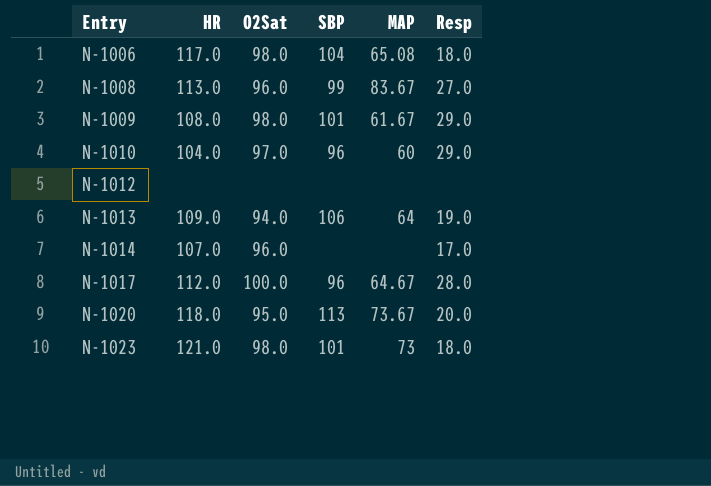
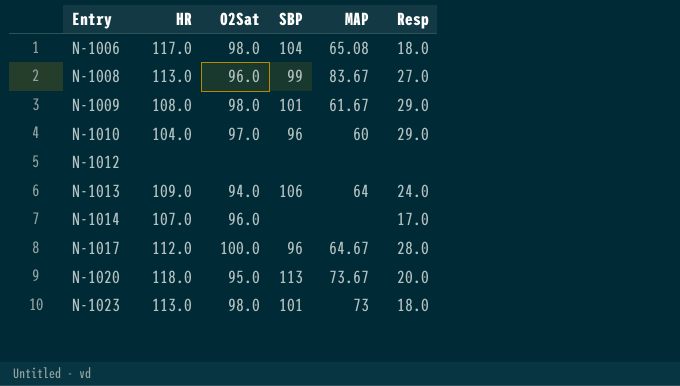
N-1013 | Resp: 19.0 -> 24.0
N-1023 | HR: 121.0 -> 113.0

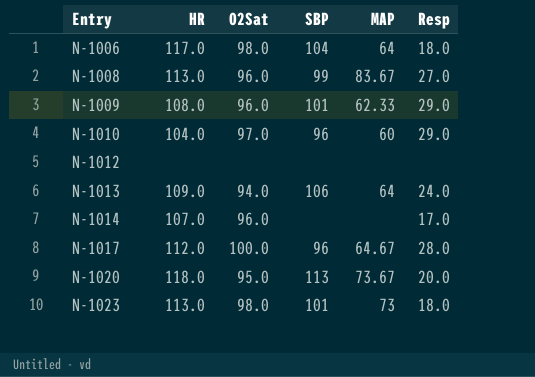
N-1006 | MAP: 65.08 -> 64
N-1009 | O2Sat: 98.0 -> 96.0
N-1009 | MAP: 61.67 -> 62.33

